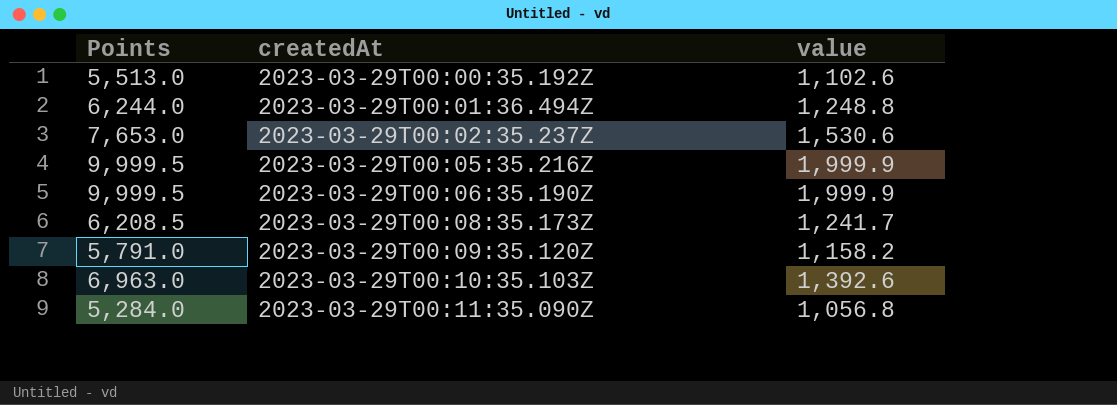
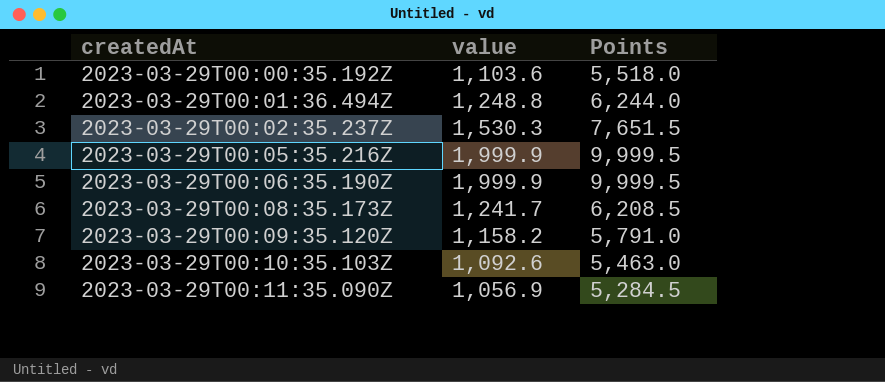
column Points | position: 1 -> 3
2023-03-29T00:00:35.192Z | value: 1,102.6 -> 1,103.6
2023-03-29T00:00:35.192Z | Points: 5,513.0 -> 5,518.0
2023-03-29T00:02:35.237Z | value: 1,530.6 -> 1,530.3
2023-03-29T00:02:35.237Z | Points: 7,653.0 -> 7,651.5
2023-03-29T00:10:35.103Z | value: 1,392.6 -> 1,092.6
2023-03-29T00:10:35.103Z | Points: 6,963.0 -> 5,463.0
2023-03-29T00:11:35.090Z | value: 1,056.8 -> 1,056.9
2023-03-29T00:11:35.090Z | Points: 5,284.0 -> 5,284.5

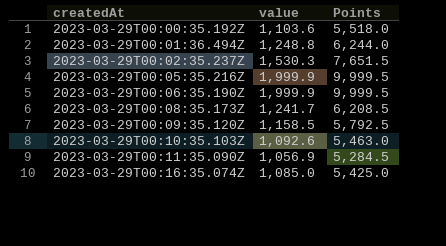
2023-03-29T00:09:35.120Z | value: 1,158.2 -> 1,158.5
2023-03-29T00:09:35.120Z | Points: 5,791.0 -> 5,792.5
row 2023-03-29T00:16:35.074Z: none -> 1,085.0 | 5,425.0

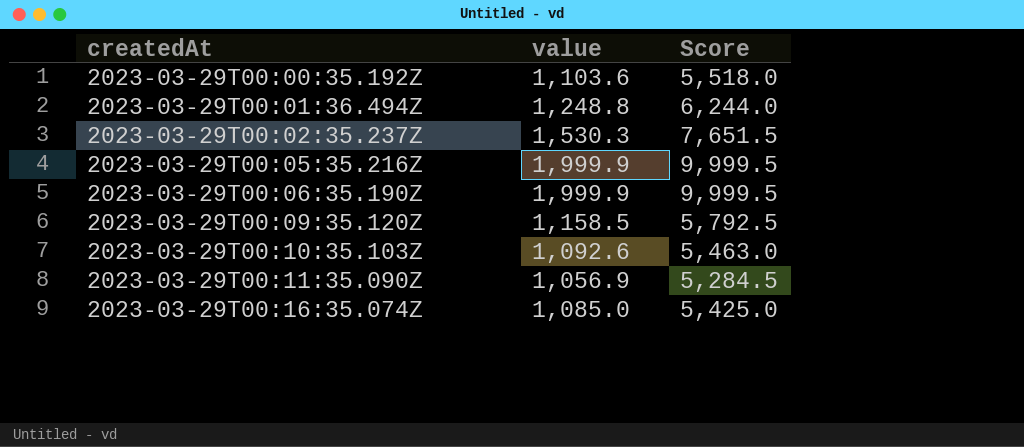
column name: Points -> Score
row 2023-03-29T00:08:35.173Z: 1,241.7 | 6,208.5 -> none

